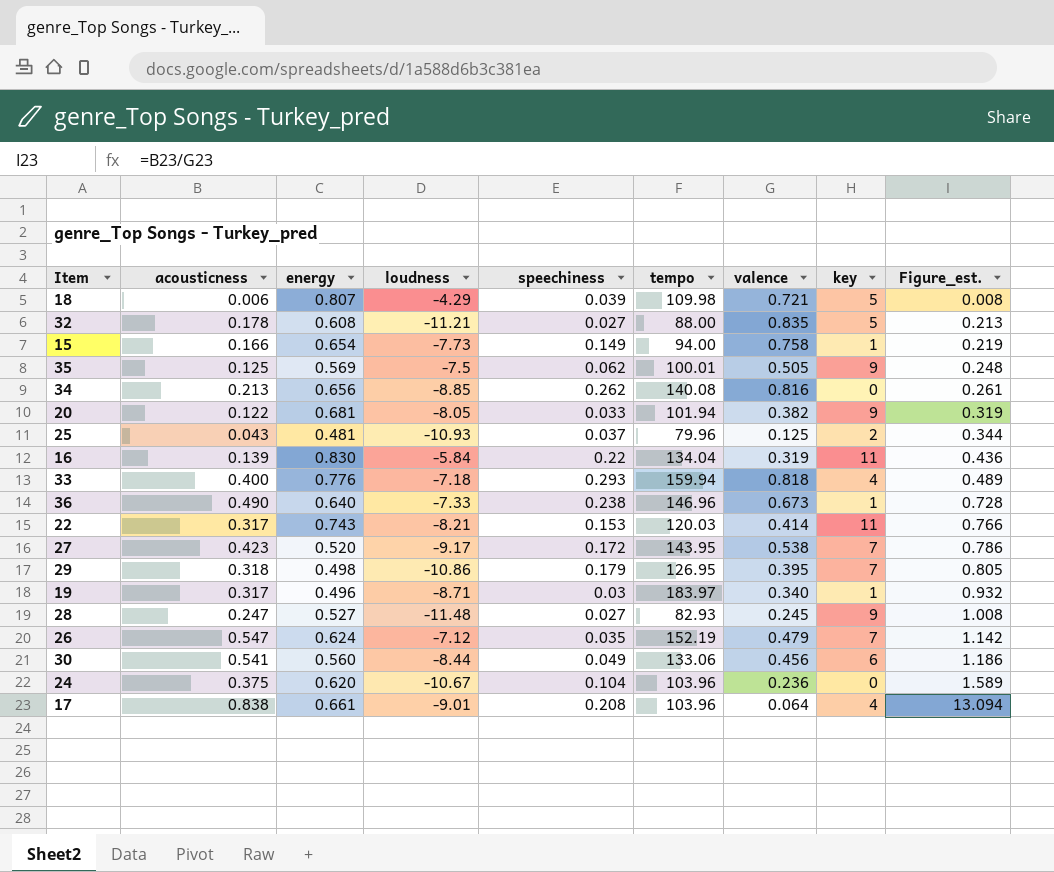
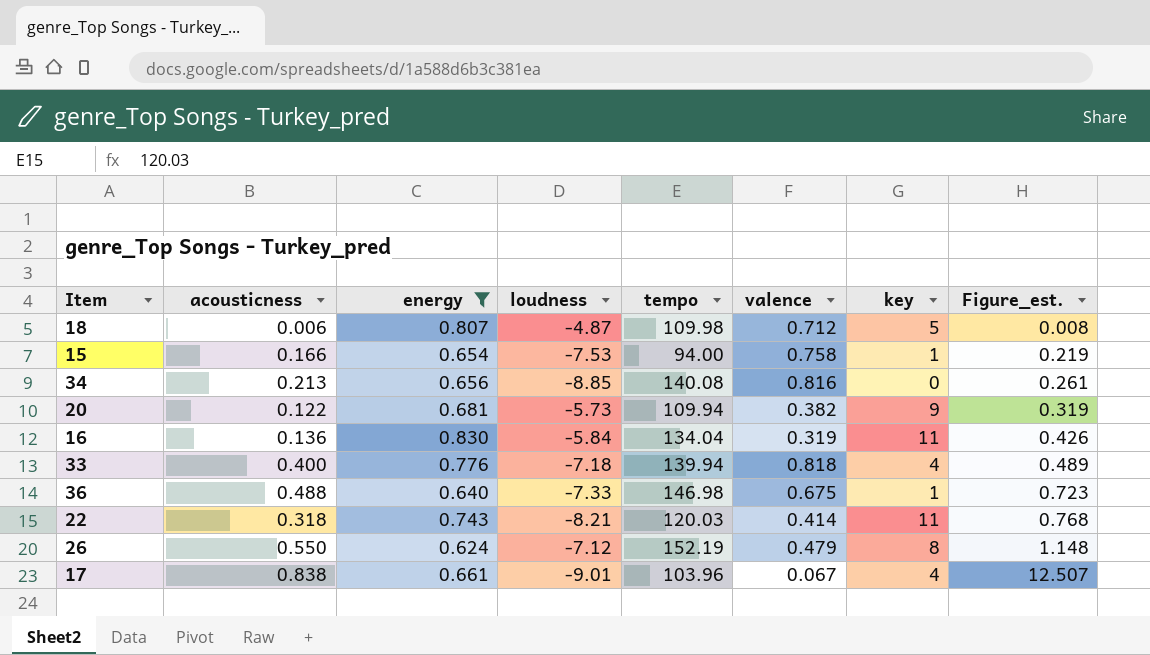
filter: none -> energy >= 0.624
column speechiness | position: 5 -> none
18 | loudness: -4.29 -> -4.87
18 | valence: 0.721 -> 0.712
15 | loudness: -7.73 -> -7.53
20 | loudness: -8.05 -> -5.73
20 | tempo: 101.94 -> 109.94
16 | acousticness: 0.139 -> 0.136
16 | Figure_est.: 0.436 -> 0.426
33 | tempo: 159.94 -> 139.94
36 | acousticness: 0.490 -> 0.488
36 | tempo: 146.96 -> 146.98
36 | valence: 0.673 -> 0.675
36 | Figure_est.: 0.728 -> 0.723
22 | acousticness: 0.317 -> 0.318
22 | Figure_est.: 0.766 -> 0.768
26 | acousticness: 0.547 -> 0.550
26 | key: 7 -> 8
26 | Figure_est.: 1.142 -> 1.148
17 | valence: 0.064 -> 0.067
17 | Figure_est.: 13.094 -> 12.507

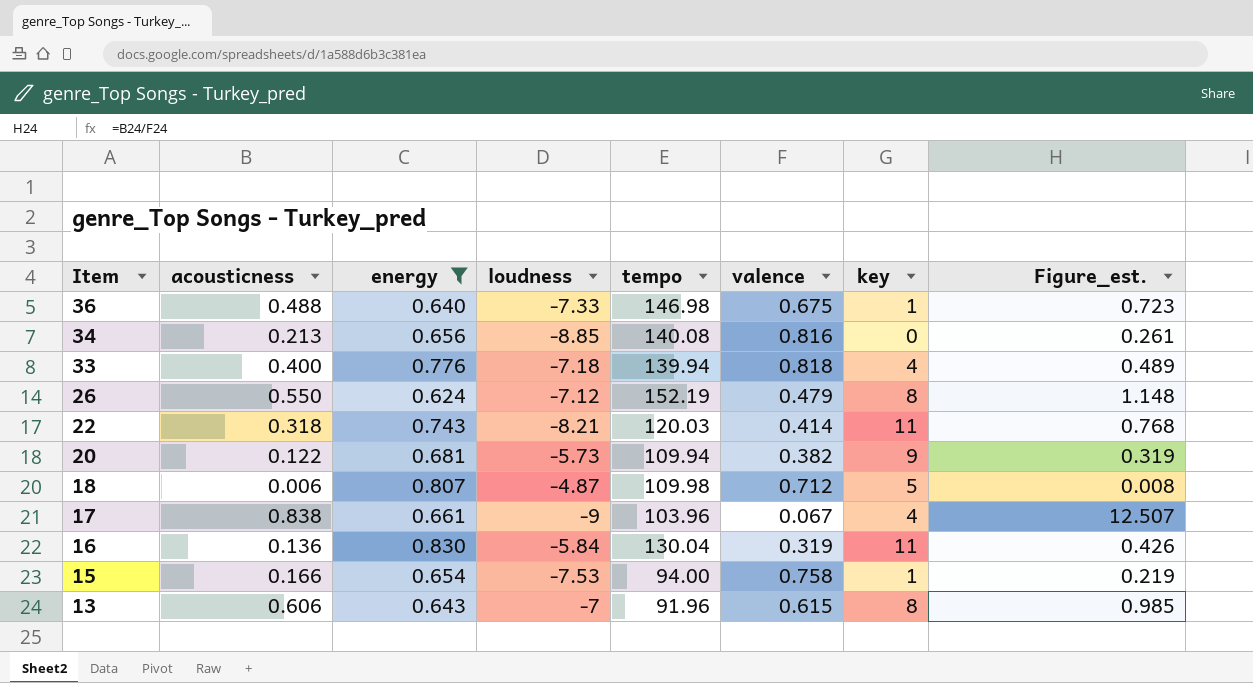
row order: Figure_est. ascending -> Item descending
17 | loudness: -9.01 -> -9
16 | tempo: 134.04 -> 130.04
row 13: none -> 0.606 | 0.643 | -7 | 91.96 | 0.615 | 8 | 0.985

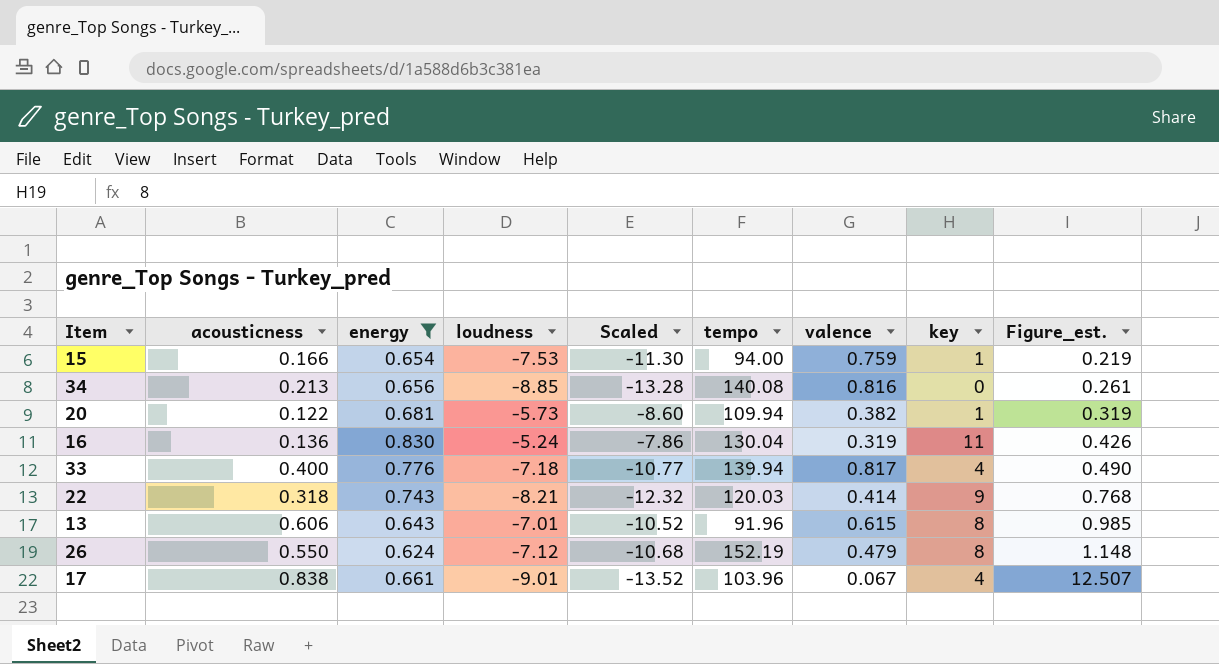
row order: Item descending -> Figure_est. ascending
column Scaled | formula: none -> [loudness] * 1.5
row 36: 0.488 | 0.640 | -7.33 | 146.98 | 0.675 | 1 | 0.723 -> none
row 18: 0.006 | 0.807 | -4.87 | 109.98 | 0.712 | 5 | 0.008 -> none
15 | valence: 0.758 -> 0.759
20 | key: 9 -> 1
16 | loudness: -5.84 -> -5.24
33 | valence: 0.818 -> 0.817
33 | Figure_est.: 0.489 -> 0.490
22 | key: 11 -> 9
13 | loudness: -7 -> -7.01
17 | loudness: -9 -> -9.01

